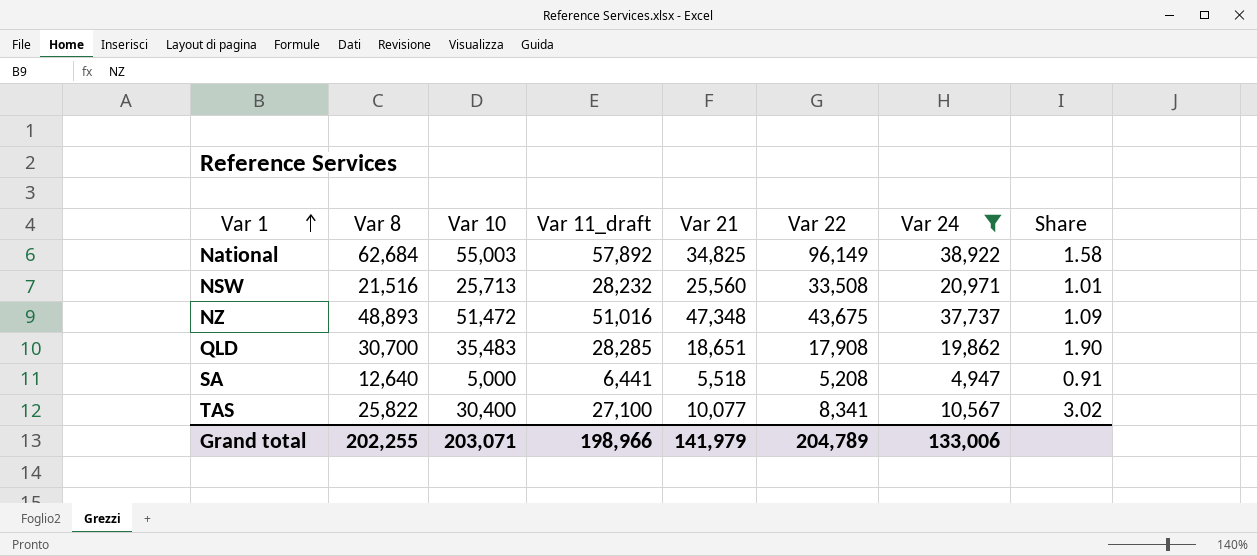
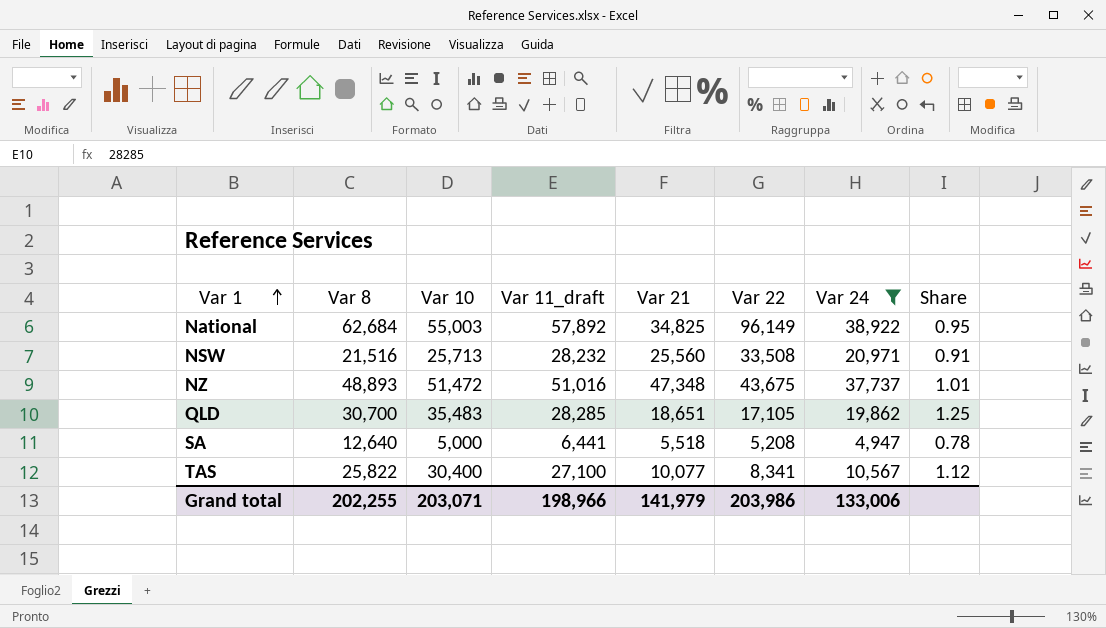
column Share | formula: [Var 10] / [Var 21] -> [Var 10] / [Var 11_draft]
QLD | Var 22: 17,908 -> 17,105
Grand total | Var 22: 204,789 -> 203,986

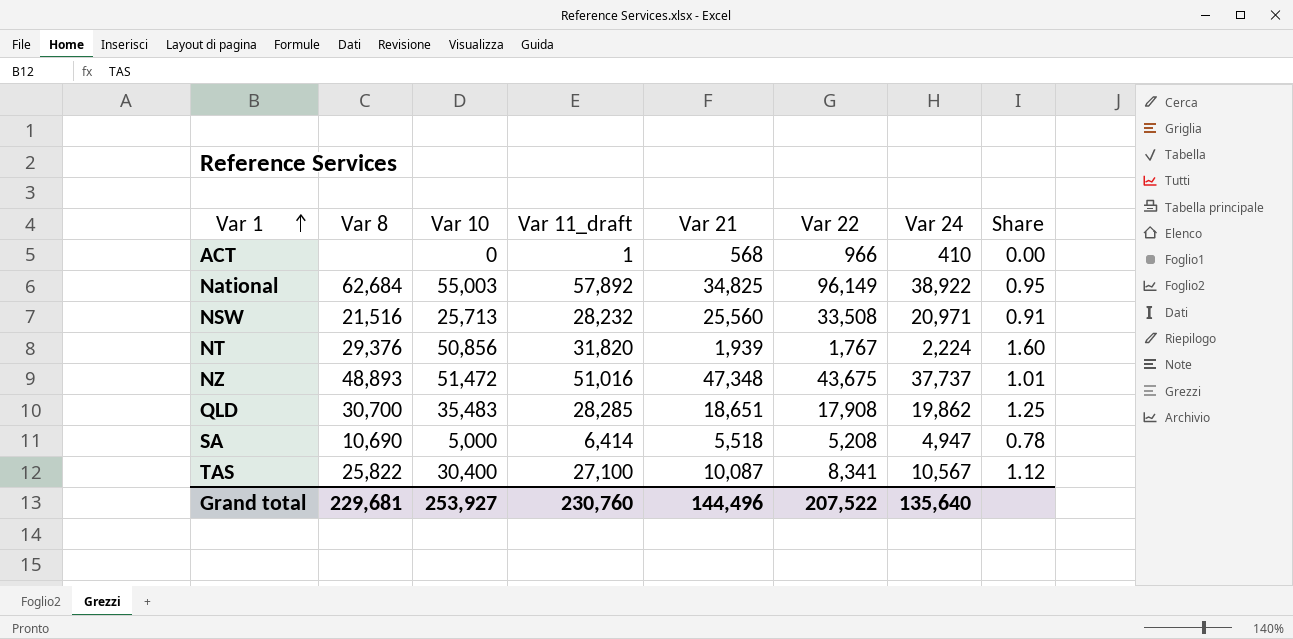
filter: Var 24 >= 4,947 -> none
QLD | Var 22: 17,105 -> 17,908
SA | Var 8: 12,640 -> 10,690
SA | Var 11_draft: 6,441 -> 6,414
TAS | Var 21: 10,077 -> 10,087
Grand total | Var 8: 202,255 -> 229,681
Grand total | Var 10: 203,071 -> 253,927
Grand total | Var 11_draft: 198,966 -> 230,760
Grand total | Var 21: 141,979 -> 144,496
Grand total | Var 22: 203,986 -> 207,522
Grand total | Var 24: 133,006 -> 135,640

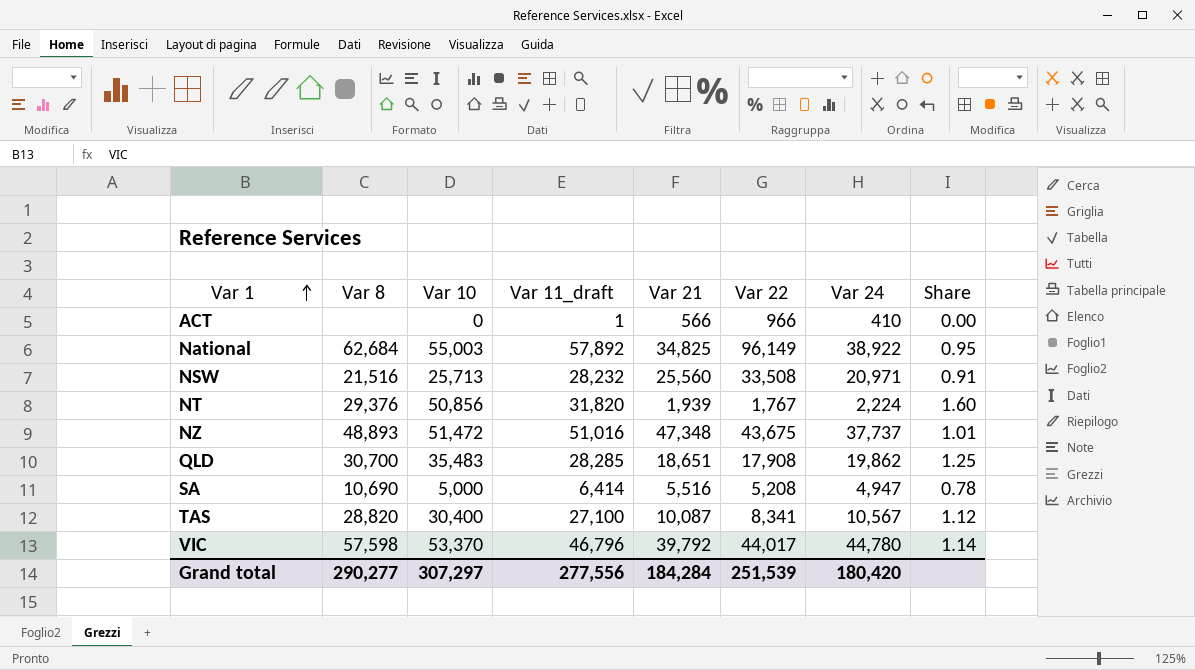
ACT | Var 21: 568 -> 566
SA | Var 21: 5,518 -> 5,516
TAS | Var 8: 25,822 -> 28,820
row VIC: none -> 57,598 | 53,370 | 46,796 | 39,792 | 44,017 | 44,780 | 1.14
Grand total | Var 8: 229,681 -> 290,277
Grand total | Var 10: 253,927 -> 307,297
Grand total | Var 11_draft: 230,760 -> 277,556
Grand total | Var 21: 144,496 -> 184,284
Grand total | Var 22: 207,522 -> 251,539
Grand total | Var 24: 135,640 -> 180,420

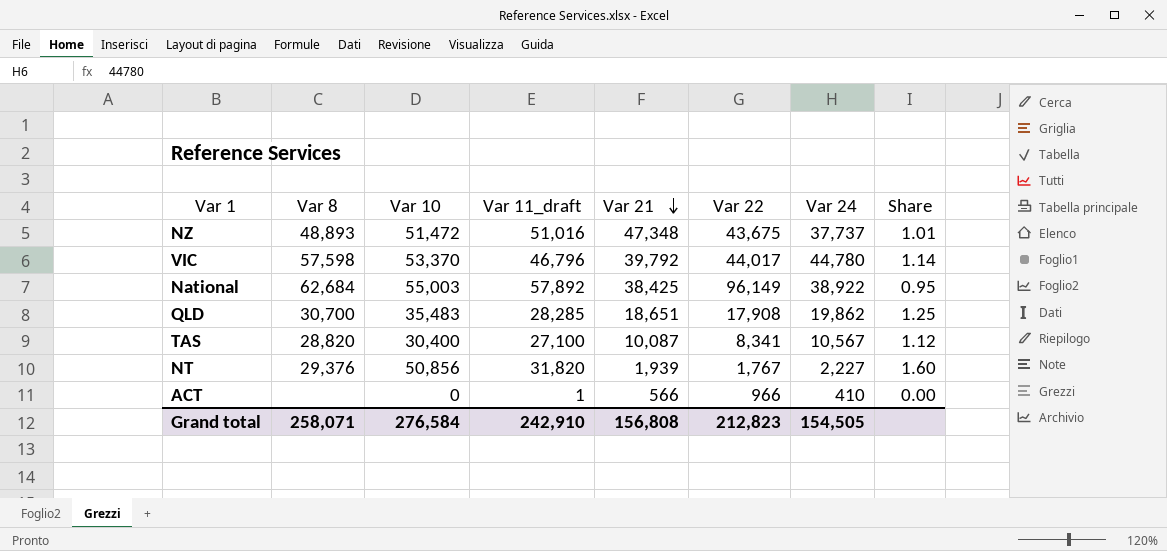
row order: Var 1 ascending -> Var 21 descending
row NSW: 21,516 | 25,713 | 28,232 | 25,560 | 33,508 | 20,971 | 0.91 -> none
row SA: 10,690 | 5,000 | 6,414 | 5,516 | 5,208 | 4,947 | 0.78 -> none
National | Var 21: 34,825 -> 38,425
NT | Var 24: 2,224 -> 2,227
Grand total | Var 8: 290,277 -> 258,071
Grand total | Var 10: 307,297 -> 276,584
Grand total | Var 11_draft: 277,556 -> 242,910
Grand total | Var 21: 184,284 -> 156,808
Grand total | Var 22: 251,539 -> 212,823
Grand total | Var 24: 180,420 -> 154,505

